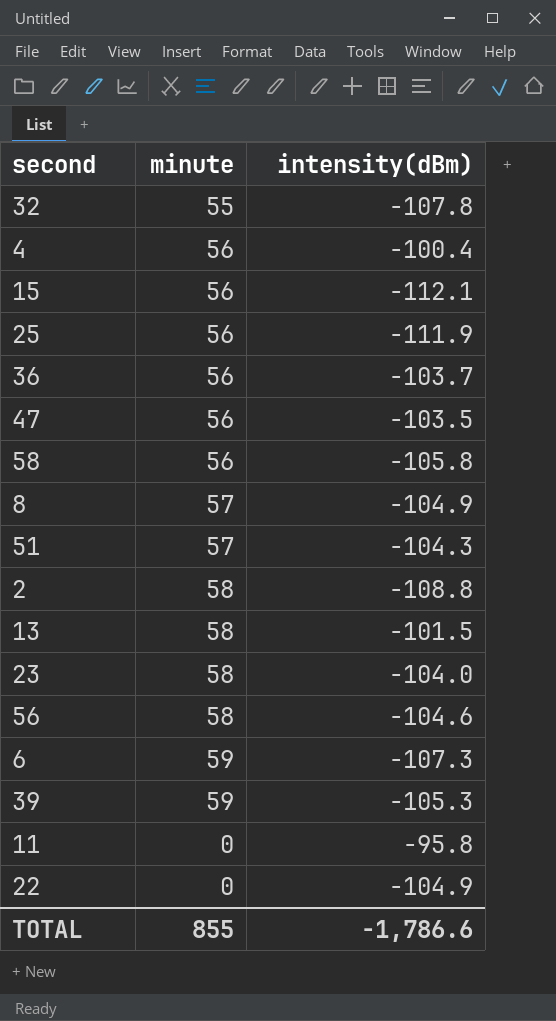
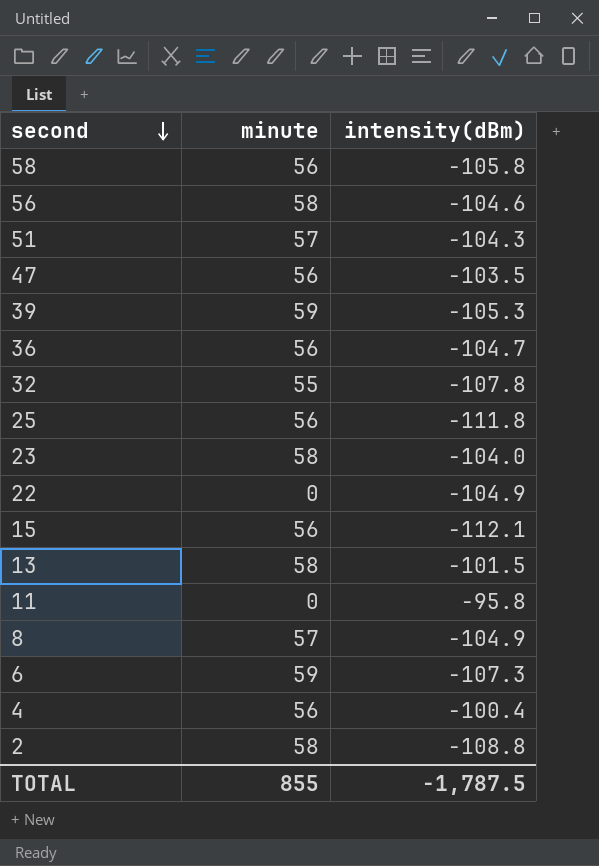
row order: none -> second descending
36 | intensity(dBm): -103.7 -> -104.7
25 | intensity(dBm): -111.9 -> -111.8
TOTAL | intensity(dBm): -1,786.6 -> -1,787.5

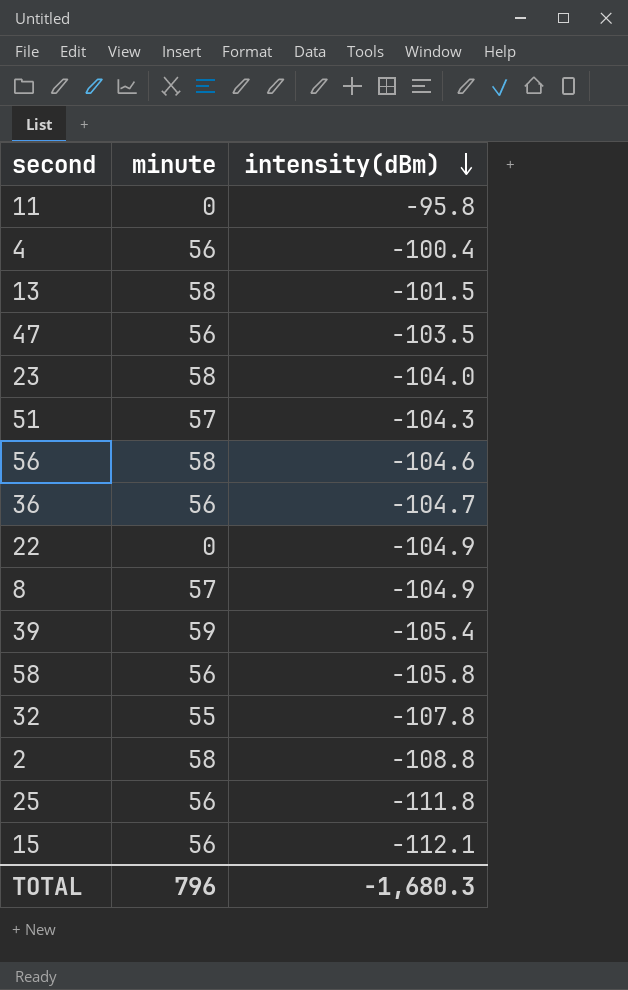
row order: second descending -> intensity(dBm) descending
row 6: 59 | -107.3 -> none
39 | intensity(dBm): -105.3 -> -105.4
TOTAL | minute: 855 -> 796
TOTAL | intensity(dBm): -1,787.5 -> -1,680.3

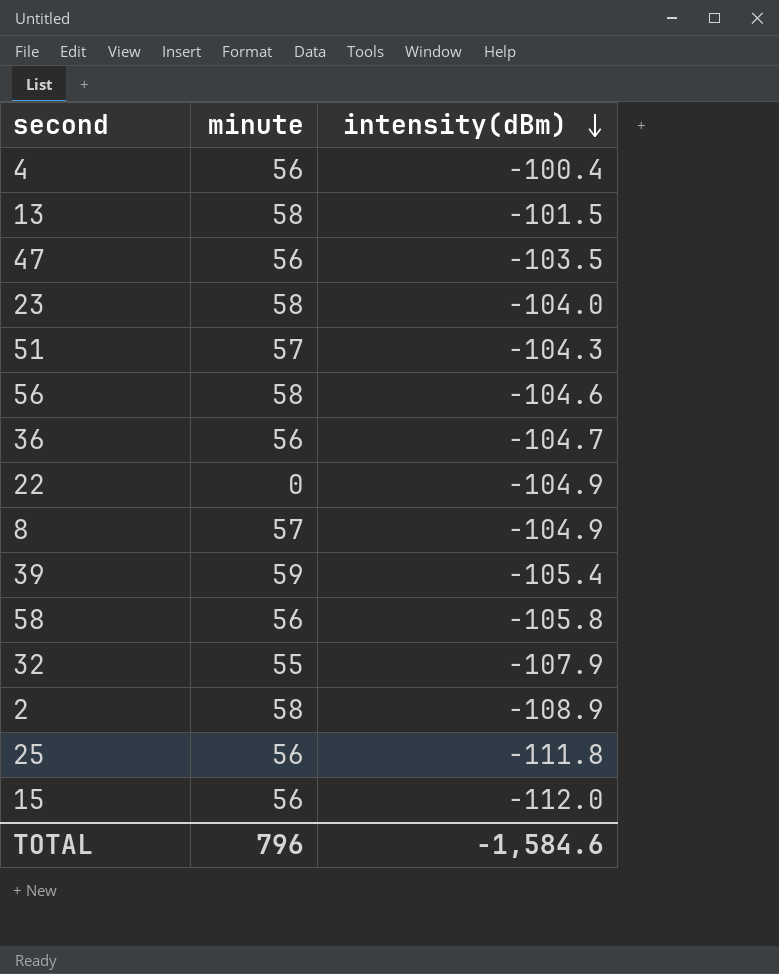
row 11: 0 | -95.8 -> none
32 | intensity(dBm): -107.8 -> -107.9
2 | intensity(dBm): -108.8 -> -108.9
15 | intensity(dBm): -112.1 -> -112.0
TOTAL | intensity(dBm): -1,680.3 -> -1,584.6

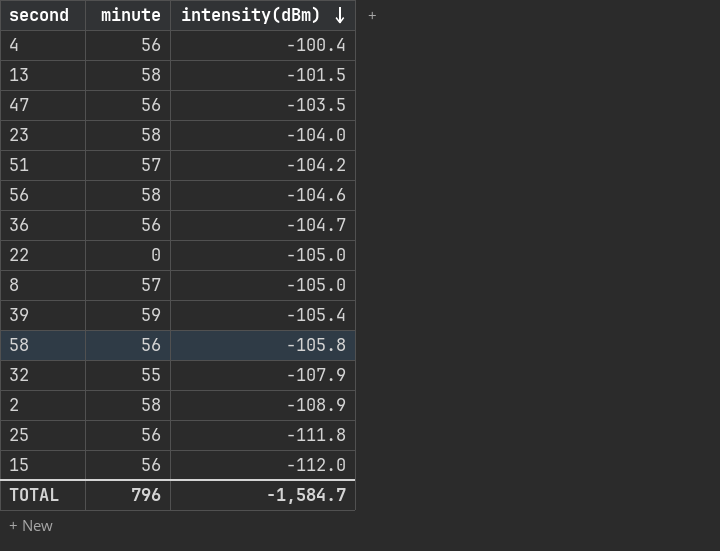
51 | intensity(dBm): -104.3 -> -104.2
22 | intensity(dBm): -104.9 -> -105.0
8 | intensity(dBm): -104.9 -> -105.0
TOTAL | intensity(dBm): -1,584.6 -> -1,584.7

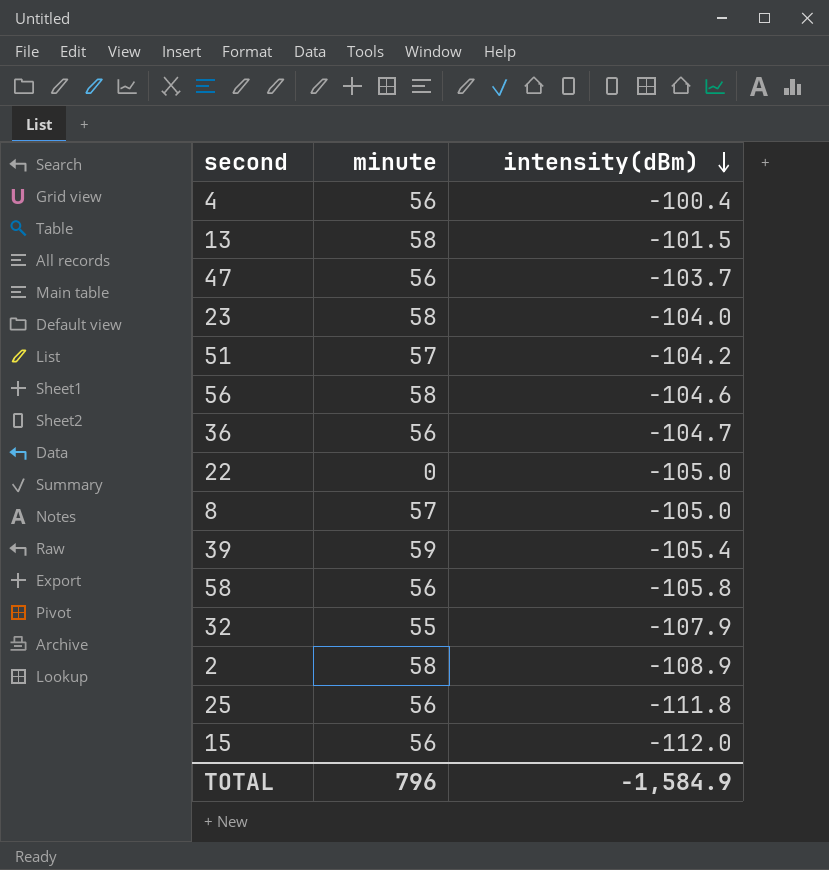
47 | intensity(dBm): -103.5 -> -103.7
TOTAL | intensity(dBm): -1,584.7 -> -1,584.9

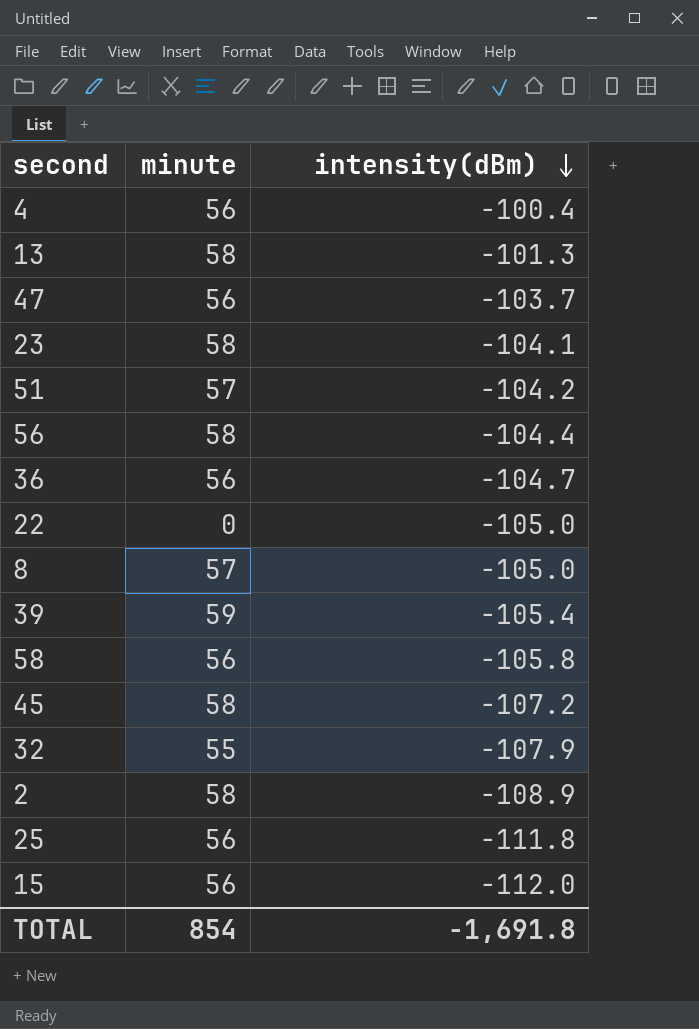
13 | intensity(dBm): -101.5 -> -101.3
23 | intensity(dBm): -104.0 -> -104.1
56 | intensity(dBm): -104.6 -> -104.4
row 45: none -> 58 | -107.2
TOTAL | minute: 796 -> 854
TOTAL | intensity(dBm): -1,584.9 -> -1,691.8

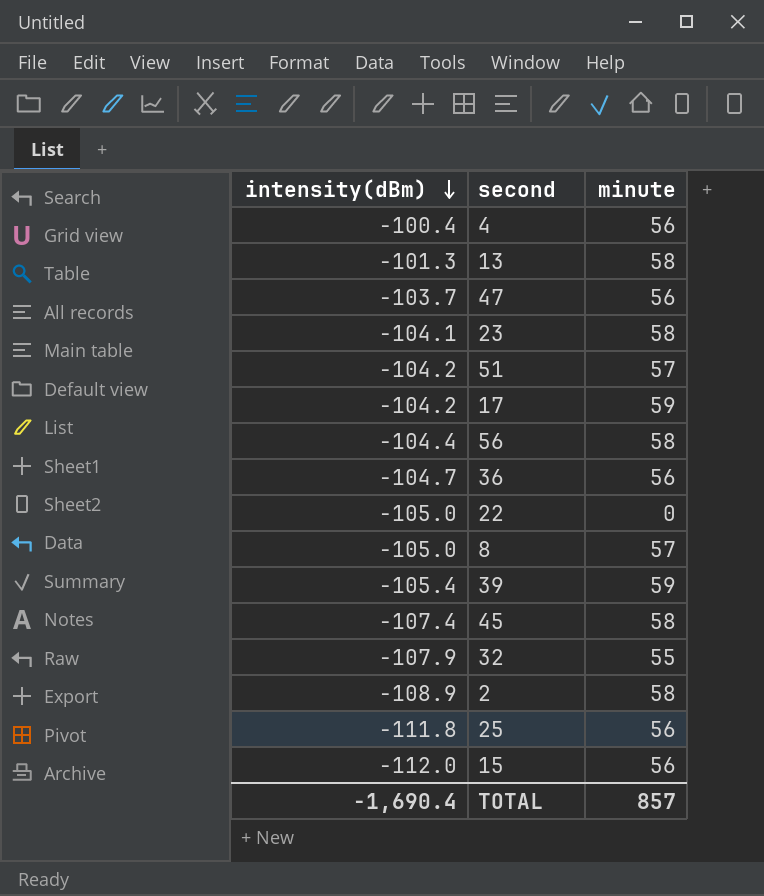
column intensity(dBm) | position: 3 -> 1
row 58: 56 | -105.8 -> none
row 17: none -> -104.2 | 59
45 | intensity(dBm): -107.2 -> -107.4
TOTAL | intensity(dBm): -1,691.8 -> -1,690.4
TOTAL | minute: 854 -> 857

